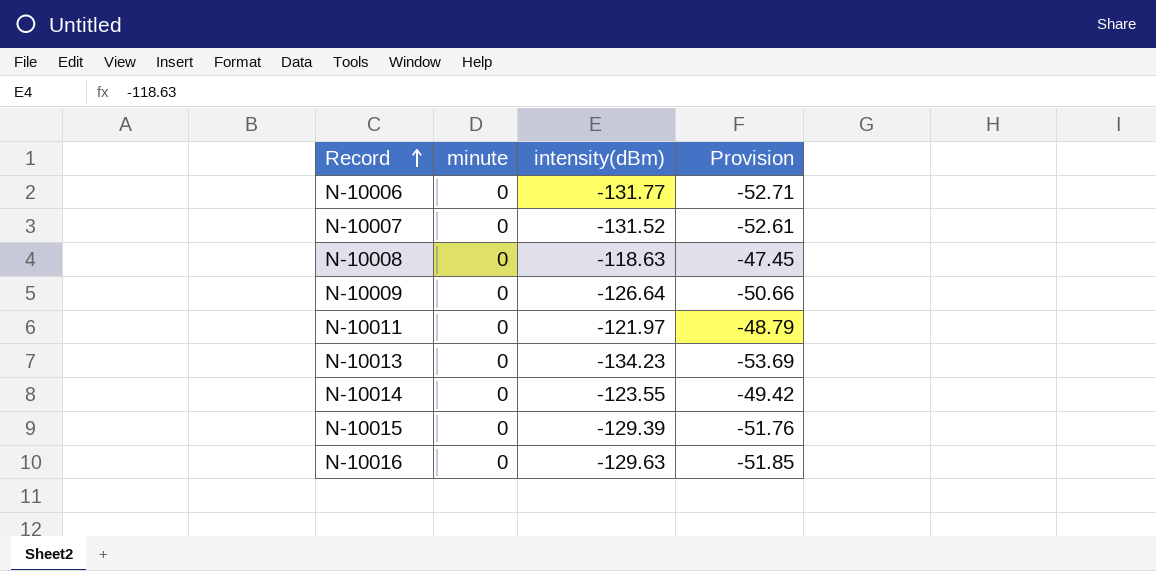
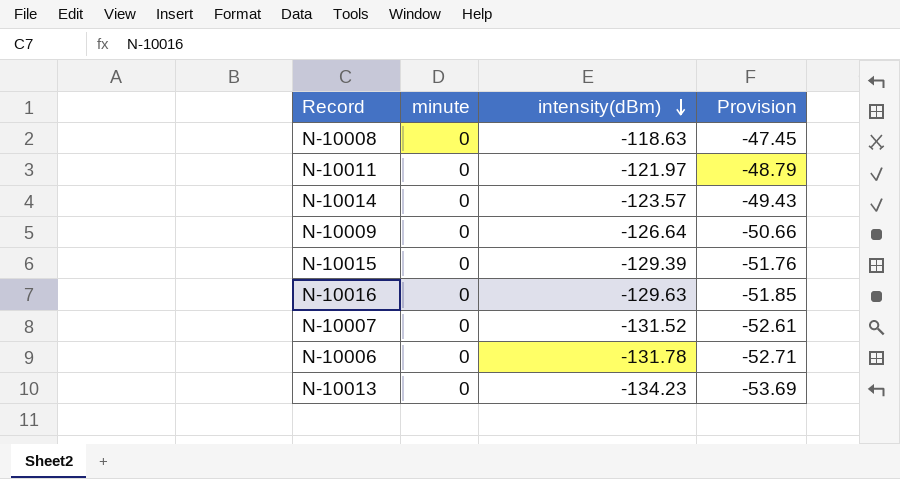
row order: Record ascending -> intensity(dBm) descending
N-10014 | intensity(dBm): -123.55 -> -123.57
N-10014 | Provision: -49.42 -> -49.43
N-10006 | intensity(dBm): -131.77 -> -131.78

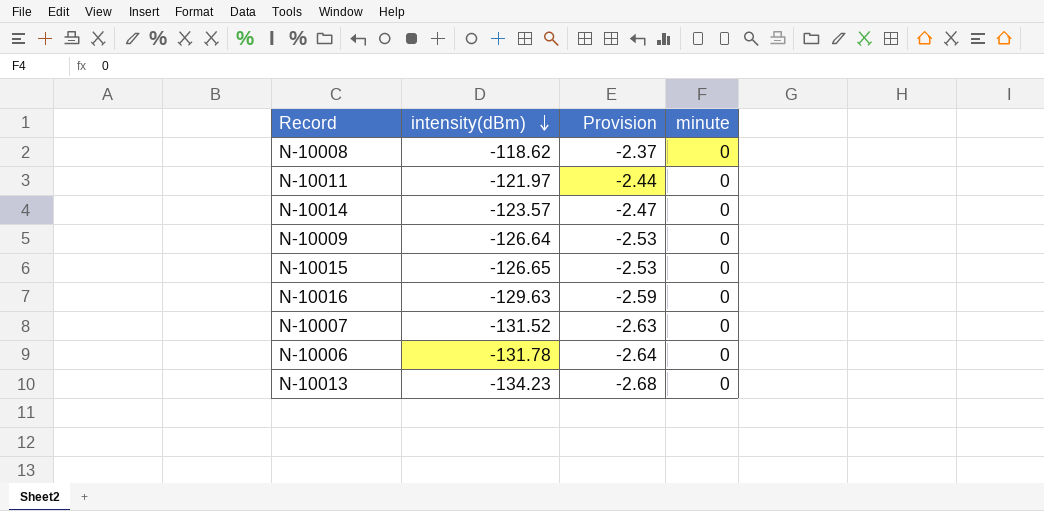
column Provision | formula: [intensity(dBm)] * 0.4 -> [intensity(dBm)] * 0.02
column minute | position: 2 -> 4
N-10008 | intensity(dBm): -118.63 -> -118.62
N-10015 | intensity(dBm): -129.39 -> -126.65

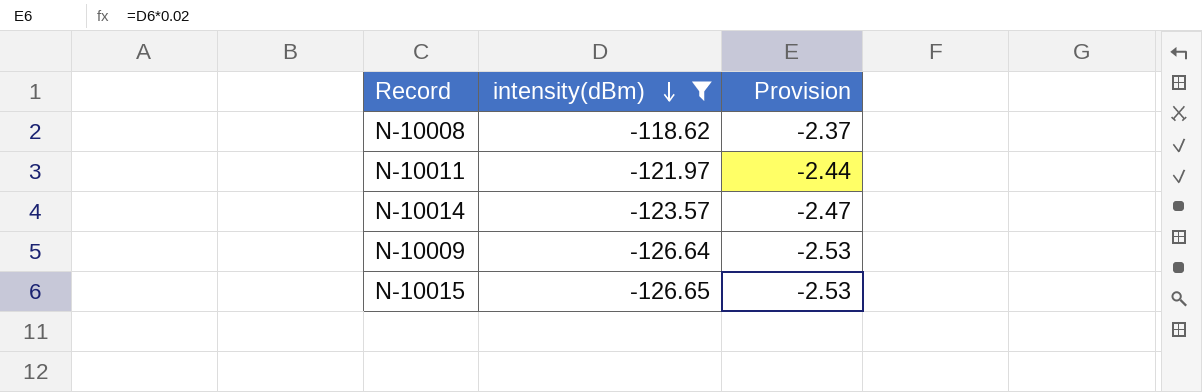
filter: none -> intensity(dBm) >= -126.65
column minute | position: 4 -> none

